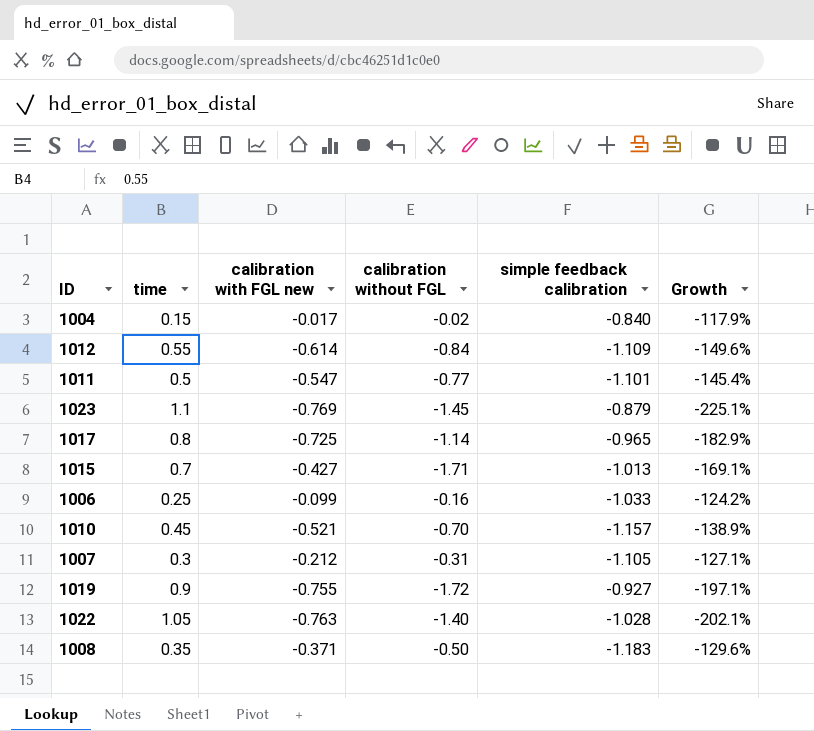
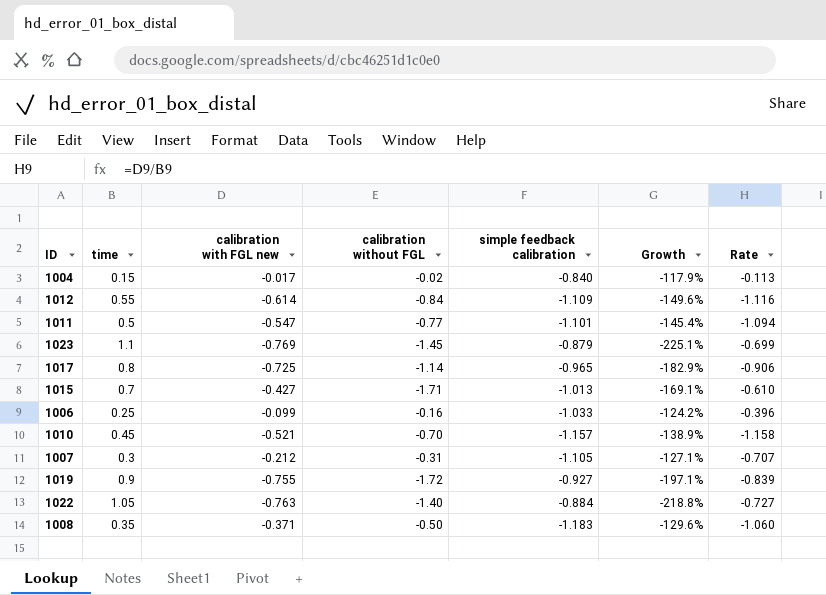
column Rate | formula: none -> [calibration with FGL new] / [time]
1022 | simple feedback calibration: -1.028 -> -0.884
1022 | Growth: -202.1% -> -218.8%

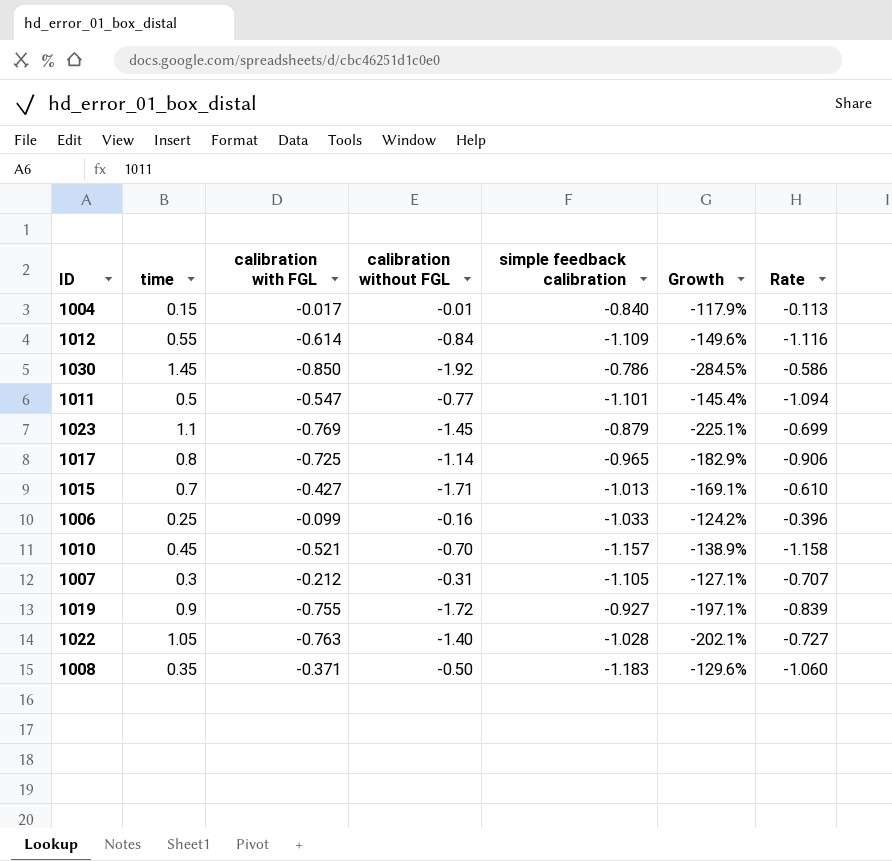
column name: calibration with FGL new -> calibration with FGL
1004 | calibration without FGL: -0.02 -> -0.01
row 1030: none -> 1.45 | -0.850 | -1.92 | -0.786 | -284.5% | -0.586
1022 | simple feedback calibration: -0.884 -> -1.028
1022 | Growth: -218.8% -> -202.1%

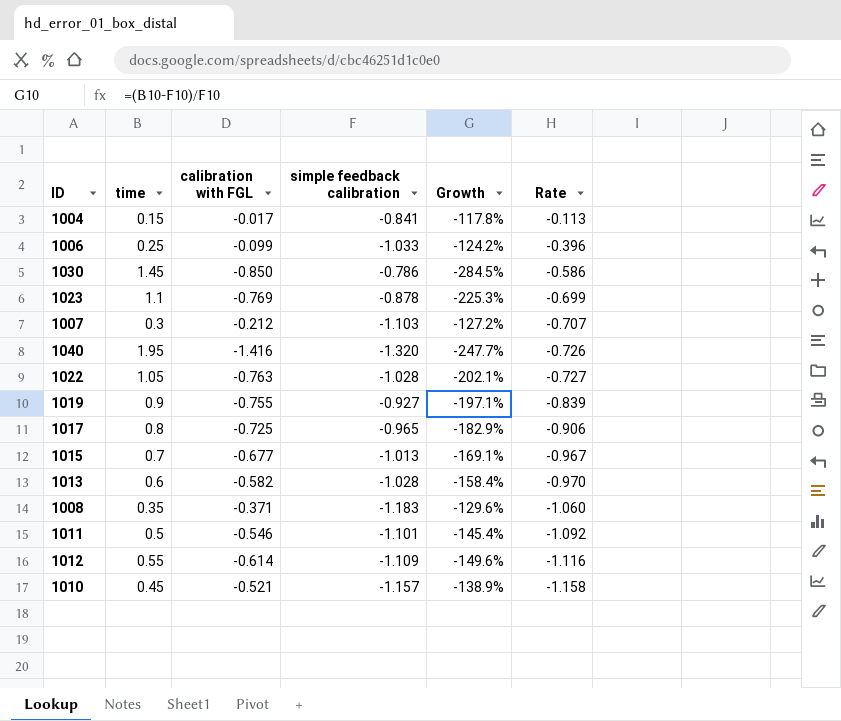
row order: none -> Rate descending
column calibration without FGL | position: 4 -> none
1004 | simple feedback calibration: -0.840 -> -0.841
1004 | Growth: -117.9% -> -117.8%
1023 | simple feedback calibration: -0.879 -> -0.878
1023 | Growth: -225.1% -> -225.3%
1007 | simple feedback calibration: -1.105 -> -1.103
1007 | Growth: -127.1% -> -127.2%
row 1040: none -> 1.95 | -1.416 | -1.320 | -247.7% | -0.726
1015 | calibration with FGL: -0.427 -> -0.677
1015 | Rate: -0.610 -> -0.967
row 1013: none -> 0.6 | -0.582 | -1.028 | -158.4% | -0.970
1011 | calibration with FGL: -0.547 -> -0.546
1011 | Rate: -1.094 -> -1.092

